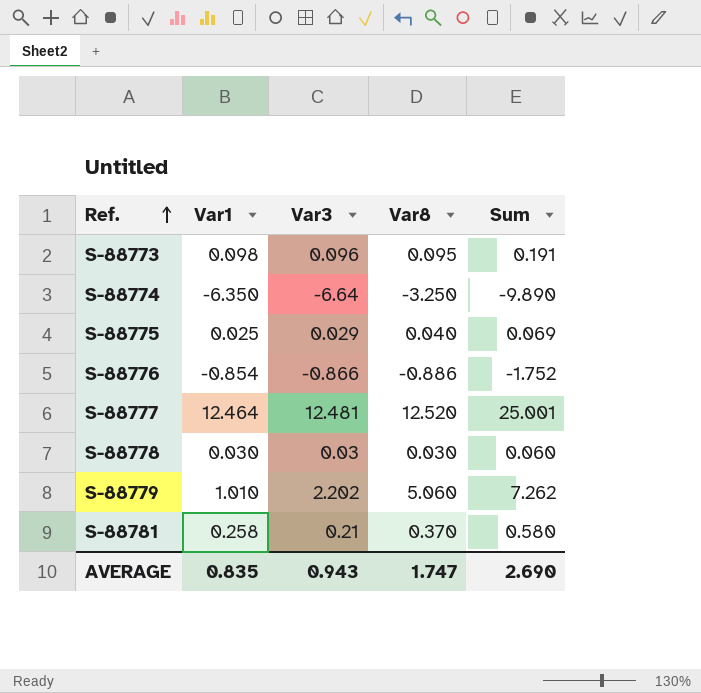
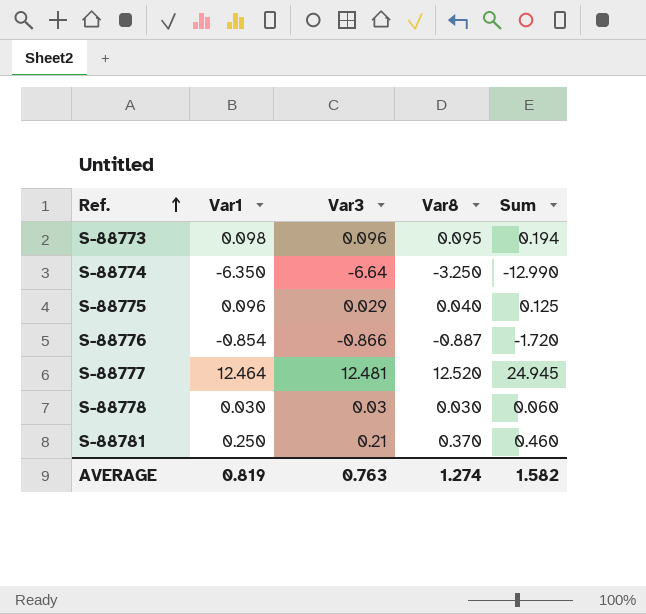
column Sum | formula: [Var3] + [Var8] -> [Var1] + [Var3]
row S-88779: 1.010 | 2.202 | 5.060 | 7.262 -> none
S-88775 | Var1: 0.025 -> 0.096
S-88776 | Var8: -0.886 -> -0.887
S-88781 | Var1: 0.258 -> 0.250
AVERAGE | Var1: 0.835 -> 0.819
AVERAGE | Var3: 0.943 -> 0.763
AVERAGE | Var8: 1.747 -> 1.274
AVERAGE | Sum: 2.690 -> 1.582

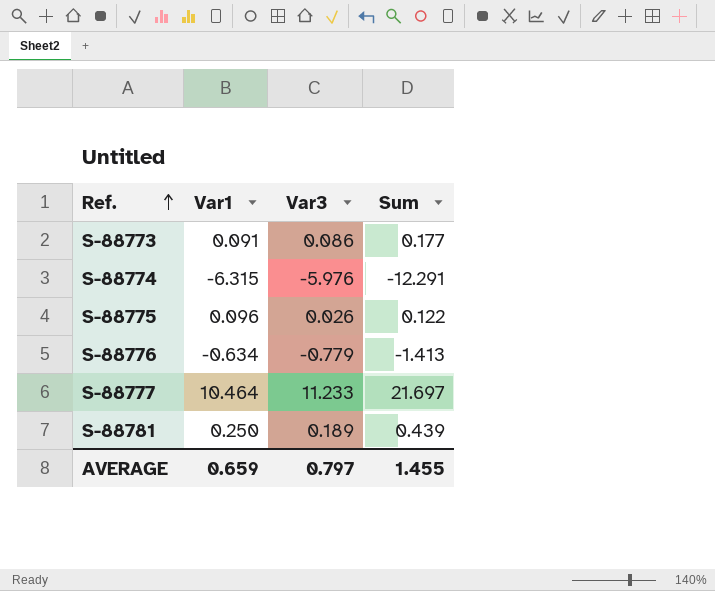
column Var8 | position: 4 -> none
row S-88778: 0.030 | 0.03 | 0.030 | 0.060 -> none
S-88773 | Var1: 0.098 -> 0.091
S-88773 | Var3: 0.096 -> 0.086
S-88773 | Sum: 0.194 -> 0.177
S-88774 | Var1: -6.350 -> -6.315
S-88774 | Var3: -6.64 -> -5.976
S-88774 | Sum: -12.990 -> -12.291
S-88775 | Var3: 0.029 -> 0.026
S-88775 | Sum: 0.125 -> 0.122
S-88776 | Var1: -0.854 -> -0.634
S-88776 | Var3: -0.866 -> -0.779
S-88776 | Sum: -1.720 -> -1.413
S-88777 | Var1: 12.464 -> 10.464
S-88777 | Var3: 12.481 -> 11.233
S-88777 | Sum: 24.945 -> 21.697
S-88781 | Var3: 0.21 -> 0.189
S-88781 | Sum: 0.460 -> 0.439
AVERAGE | Var1: 0.819 -> 0.659
AVERAGE | Var3: 0.763 -> 0.797
AVERAGE | Sum: 1.582 -> 1.455

